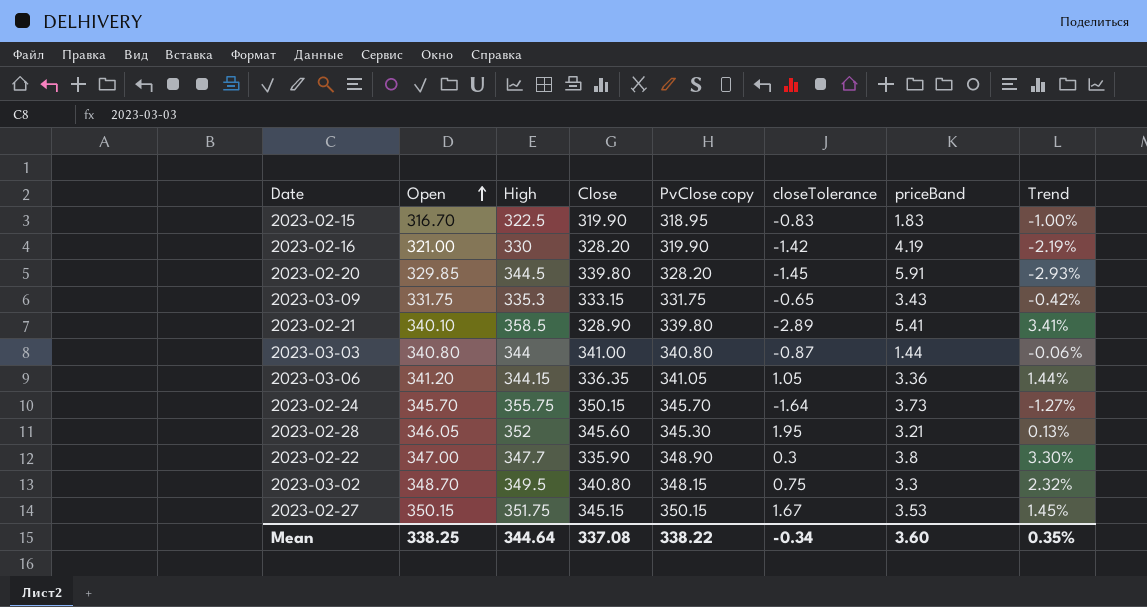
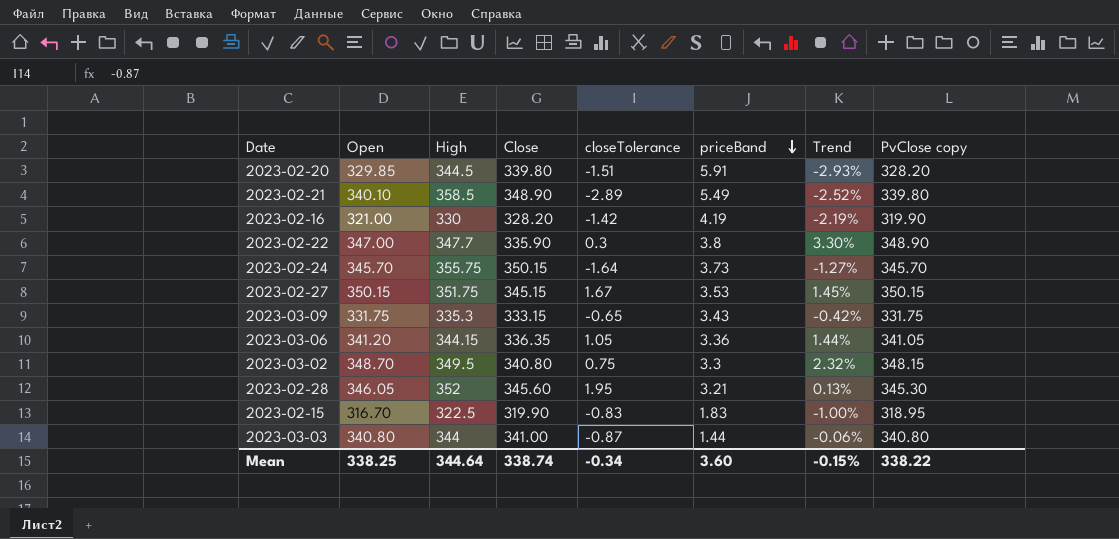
row order: Open ascending -> priceBand descending
column PvClose copy | position: 5 -> 8
2023-02-20 | closeTolerance: -1.45 -> -1.51
2023-02-21 | Close: 328.90 -> 348.90
2023-02-21 | priceBand: 5.41 -> 5.49
2023-02-21 | Trend: 3.41% -> -2.52%
Mean | Close: 337.08 -> 338.74
Mean | Trend: 0.35% -> -0.15%

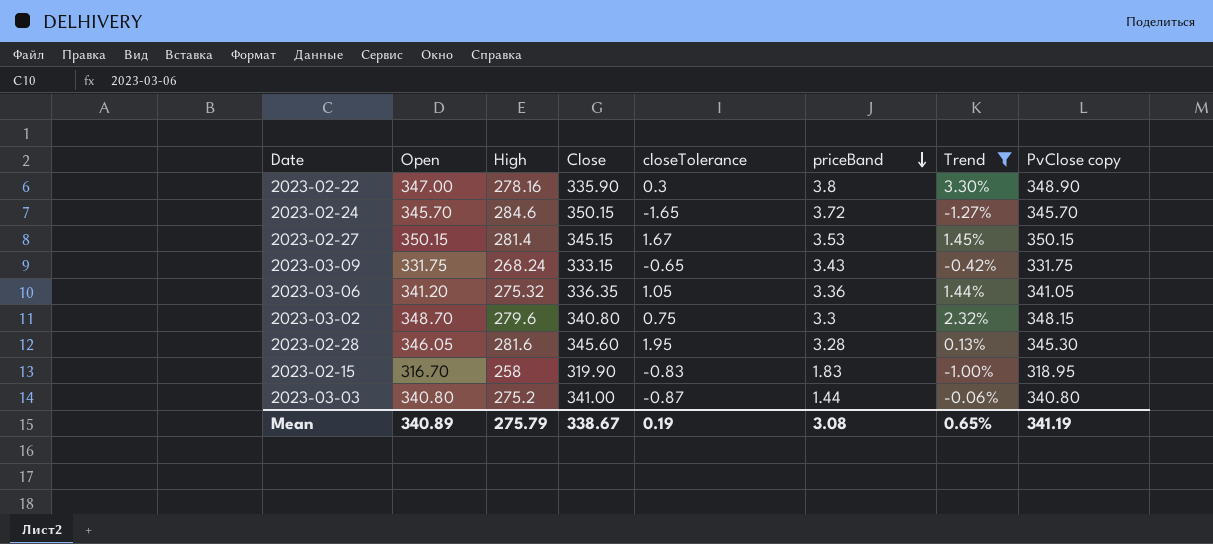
filter: none -> Trend >= -1.27%
2023-02-22 | High: 347.7 -> 278.16
2023-02-24 | High: 355.75 -> 284.6
2023-02-24 | closeTolerance: -1.64 -> -1.65
2023-02-24 | priceBand: 3.73 -> 3.72
2023-02-27 | High: 351.75 -> 281.4
2023-03-09 | High: 335.3 -> 268.24
2023-03-06 | High: 344.15 -> 275.32
2023-03-02 | High: 349.5 -> 279.6
2023-02-28 | High: 352 -> 281.6
2023-02-28 | priceBand: 3.21 -> 3.28
2023-02-15 | High: 322.5 -> 258
2023-03-03 | High: 344 -> 275.2
Mean | Open: 338.25 -> 340.89
Mean | High: 344.64 -> 275.79
Mean | Close: 338.74 -> 338.67
Mean | closeTolerance: -0.34 -> 0.19
Mean | priceBand: 3.60 -> 3.08
Mean | Trend: -0.15% -> 0.65%
Mean | PvClose copy: 338.22 -> 341.19

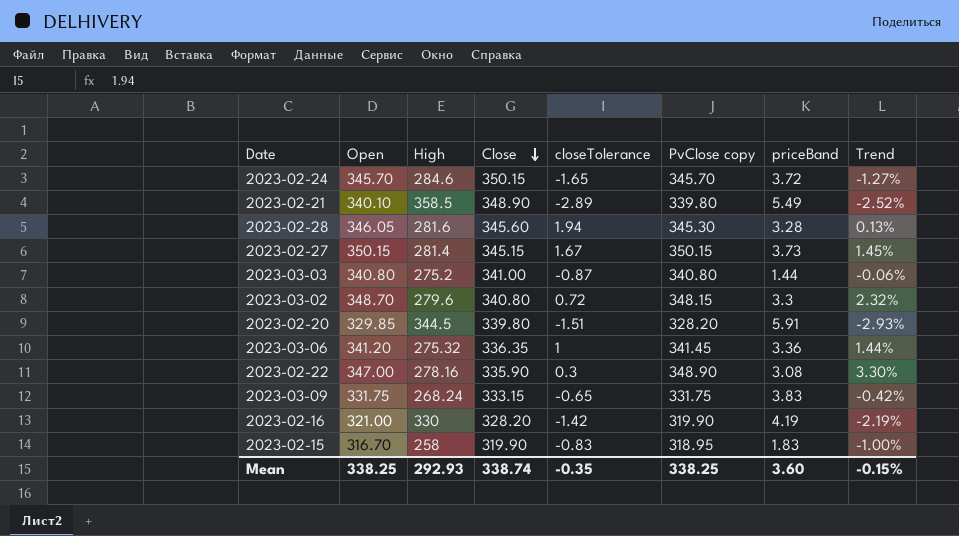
filter: Trend >= -1.27% -> none
row order: priceBand descending -> Close descending
column PvClose copy | position: 8 -> 6
2023-02-28 | closeTolerance: 1.95 -> 1.94
2023-02-27 | priceBand: 3.53 -> 3.73
2023-03-02 | closeTolerance: 0.75 -> 0.72
2023-03-06 | closeTolerance: 1.05 -> 1
2023-03-06 | PvClose copy: 341.05 -> 341.45
2023-02-22 | priceBand: 3.8 -> 3.08
2023-03-09 | priceBand: 3.43 -> 3.83
Mean | Open: 340.89 -> 338.25
Mean | High: 275.79 -> 292.93
Mean | Close: 338.67 -> 338.74
Mean | closeTolerance: 0.19 -> -0.35
Mean | PvClose copy: 341.19 -> 338.25
Mean | priceBand: 3.08 -> 3.60
Mean | Trend: 0.65% -> -0.15%

